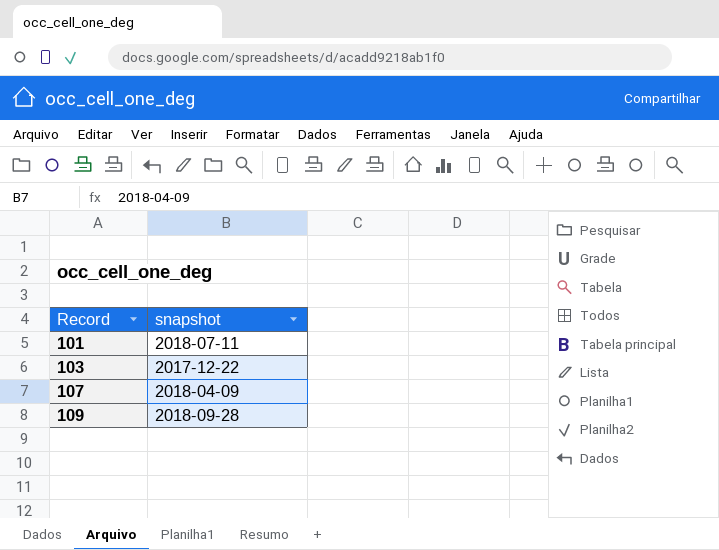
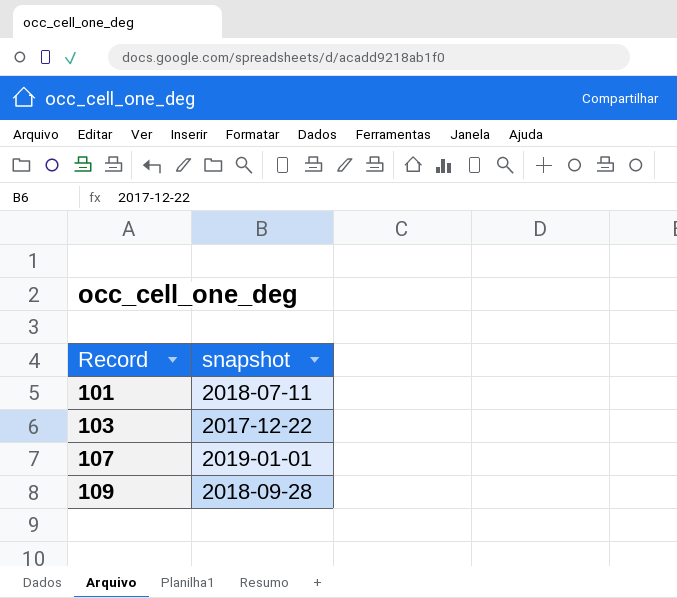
107 | snapshot: 2018-04-09 -> 2019-01-01

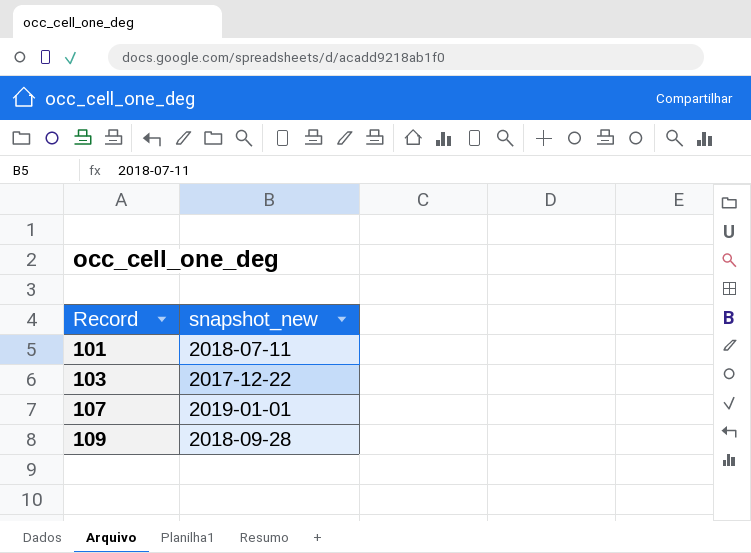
column name: snapshot -> snapshot_new

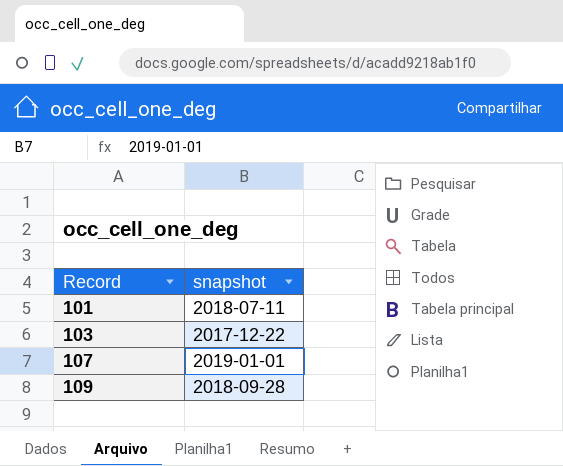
column name: snapshot_new -> snapshot

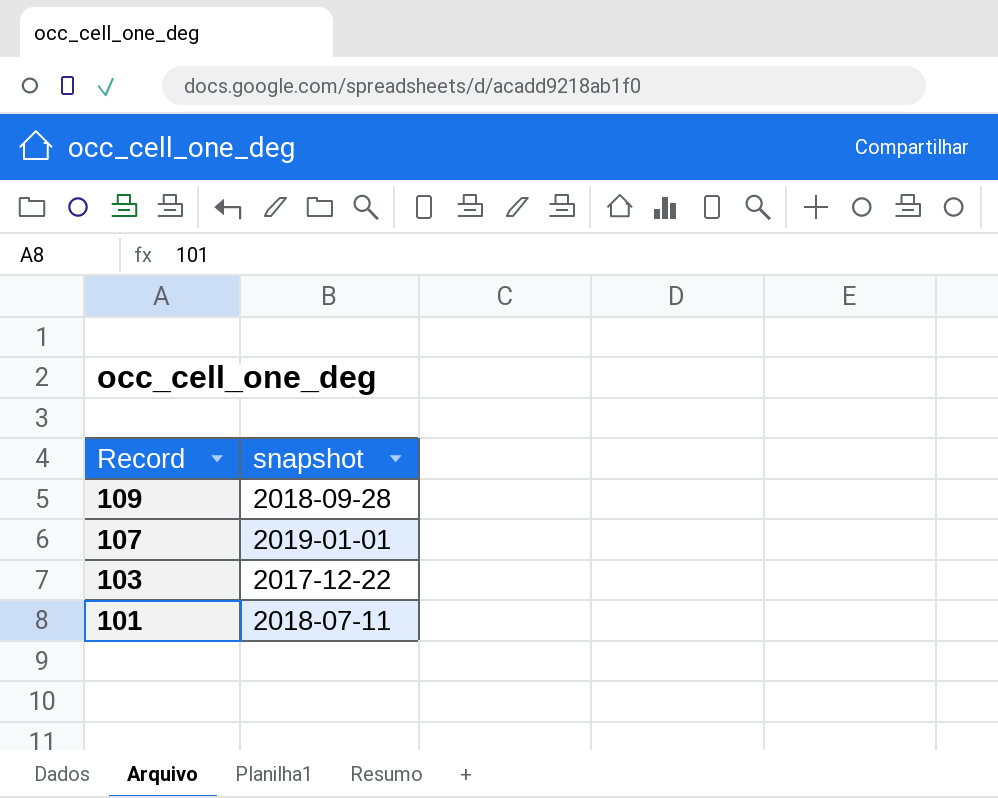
row order: Record ascending -> Record descending

